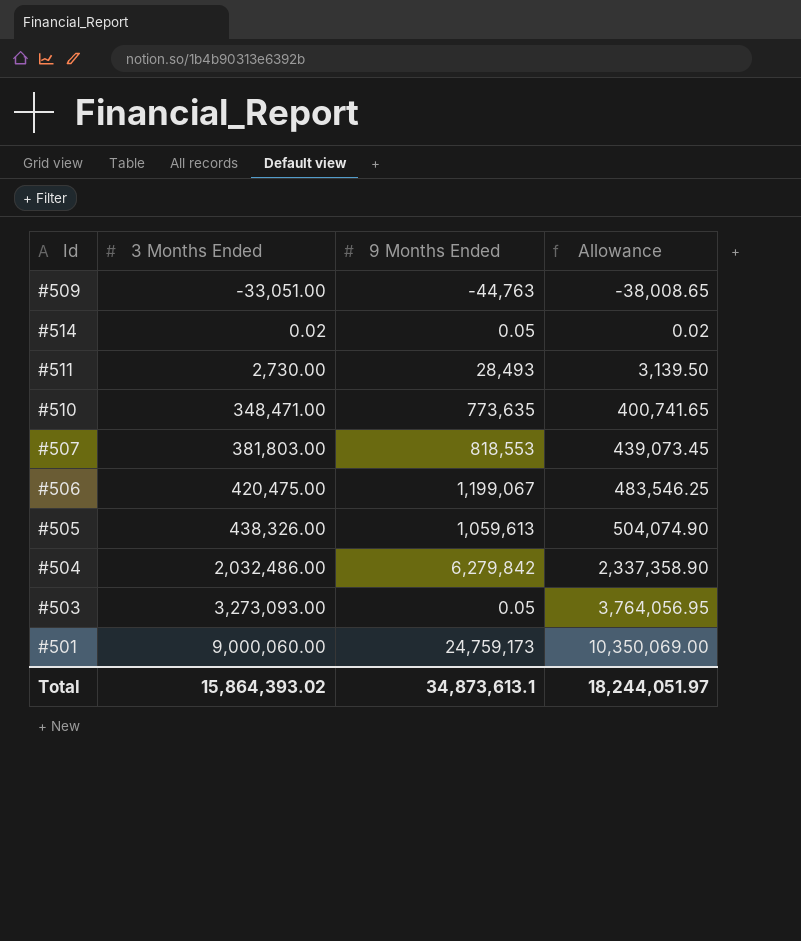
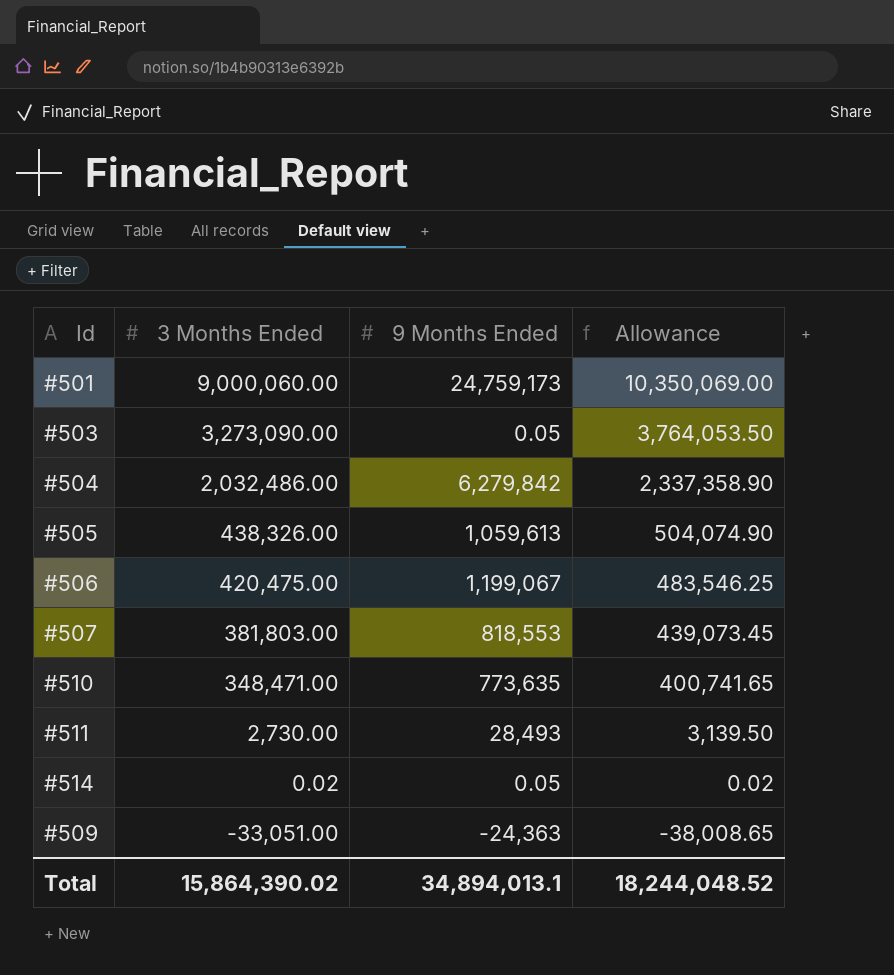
row order: 3 Months Ended ascending -> 3 Months Ended descending
#503 | 3 Months Ended: 3,273,093.00 -> 3,273,090.00
#503 | Allowance: 3,764,056.95 -> 3,764,053.50
#509 | 9 Months Ended: -44,763 -> -24,363
Total | 3 Months Ended: 15,864,393.02 -> 15,864,390.02
Total | 9 Months Ended: 34,873,613.1 -> 34,894,013.1
Total | Allowance: 18,244,051.97 -> 18,244,048.52

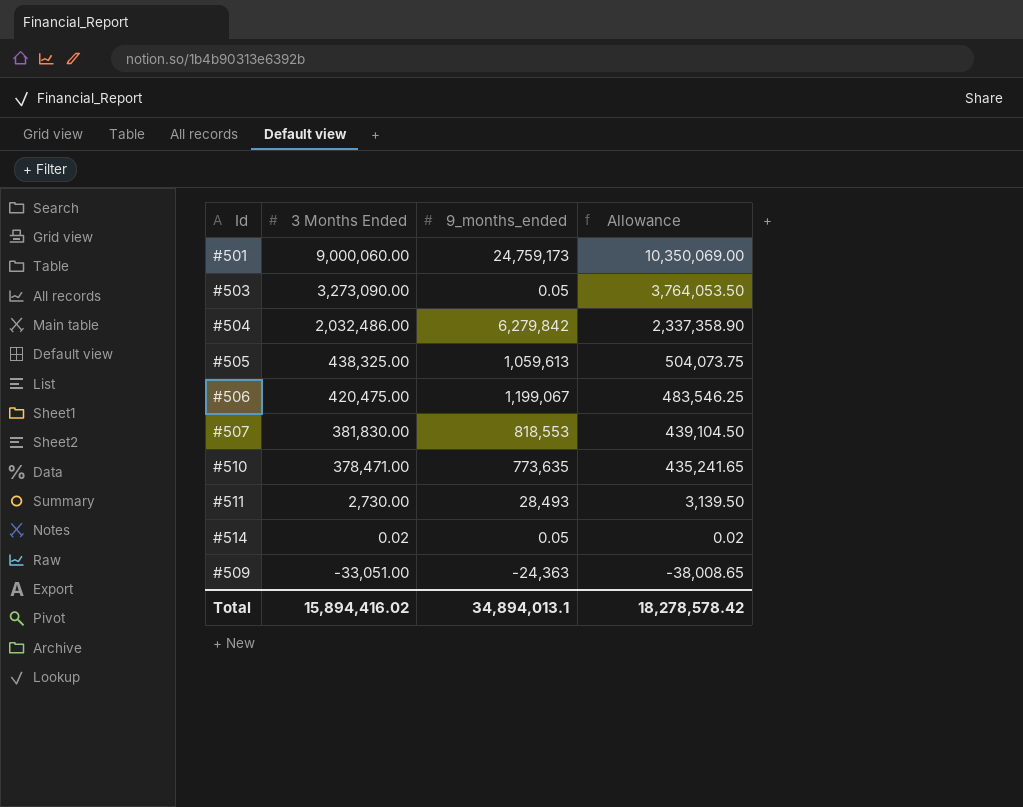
column name: 9 Months Ended -> 9_months_ended
#505 | 3 Months Ended: 438,326.00 -> 438,325.00
#505 | Allowance: 504,074.90 -> 504,073.75
#507 | 3 Months Ended: 381,803.00 -> 381,830.00
#507 | Allowance: 439,073.45 -> 439,104.50
#510 | 3 Months Ended: 348,471.00 -> 378,471.00
#510 | Allowance: 400,741.65 -> 435,241.65
Total | 3 Months Ended: 15,864,390.02 -> 15,894,416.02
Total | Allowance: 18,244,048.52 -> 18,278,578.42

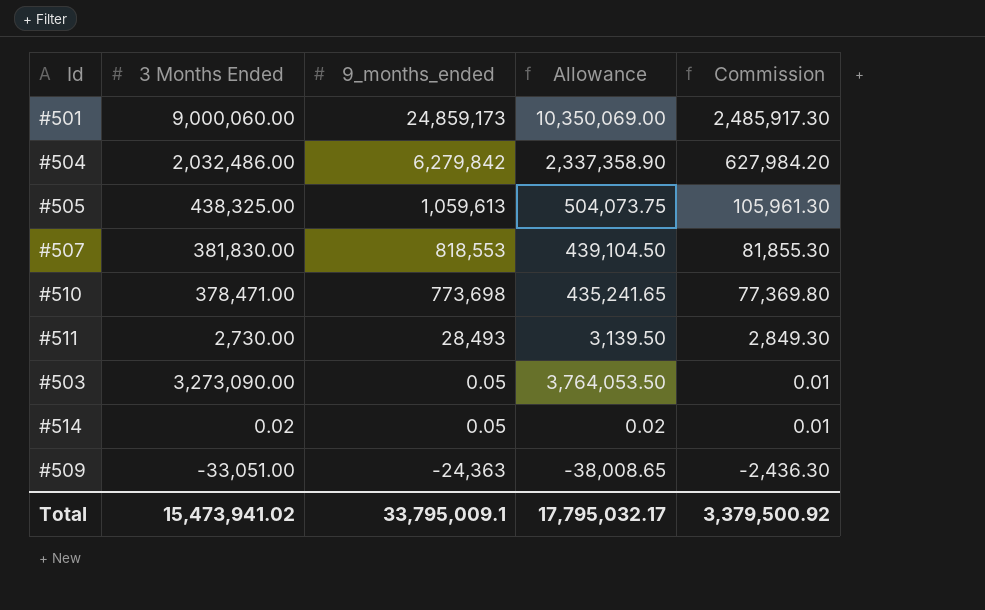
row order: 3 Months Ended descending -> 9_months_ended descending
column Commission | formula: none -> [9_months_ended] * 0.1
row #506: 420,475.00 | 1,199,067 | 483,546.25 -> none
#501 | 9_months_ended: 24,759,173 -> 24,859,173
#510 | 9_months_ended: 773,635 -> 773,698
Total | 3 Months Ended: 15,894,416.02 -> 15,473,941.02
Total | 9_months_ended: 34,894,013.1 -> 33,795,009.1
Total | Allowance: 18,278,578.42 -> 17,795,032.17

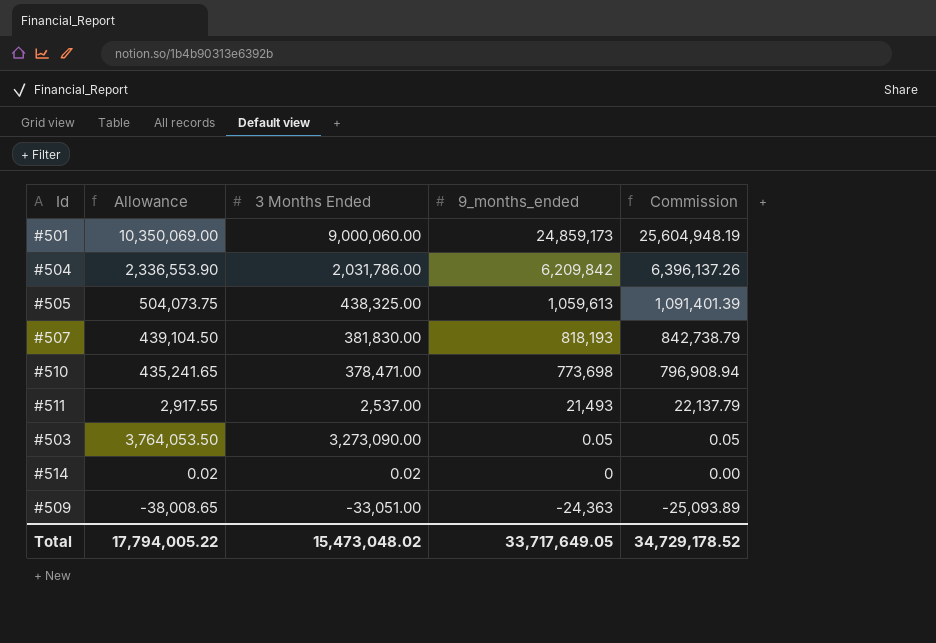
column Allowance | position: 4 -> 2
column Commission | formula: [9_months_ended] * 0.1 -> [9_months_ended] * 1.03
#504 | Allowance: 2,337,358.90 -> 2,336,553.90
#504 | 3 Months Ended: 2,032,486.00 -> 2,031,786.00
#504 | 9_months_ended: 6,279,842 -> 6,209,842
#507 | 9_months_ended: 818,553 -> 818,193
#511 | Allowance: 3,139.50 -> 2,917.55
#511 | 3 Months Ended: 2,730.00 -> 2,537.00
#511 | 9_months_ended: 28,493 -> 21,493
#514 | 9_months_ended: 0.05 -> 0
Total | Allowance: 17,795,032.17 -> 17,794,005.22
Total | 3 Months Ended: 15,473,941.02 -> 15,473,048.02
Total | 9_months_ended: 33,795,009.1 -> 33,717,649.05
Total | Commission: 3,379,500.92 -> 34,729,178.52

